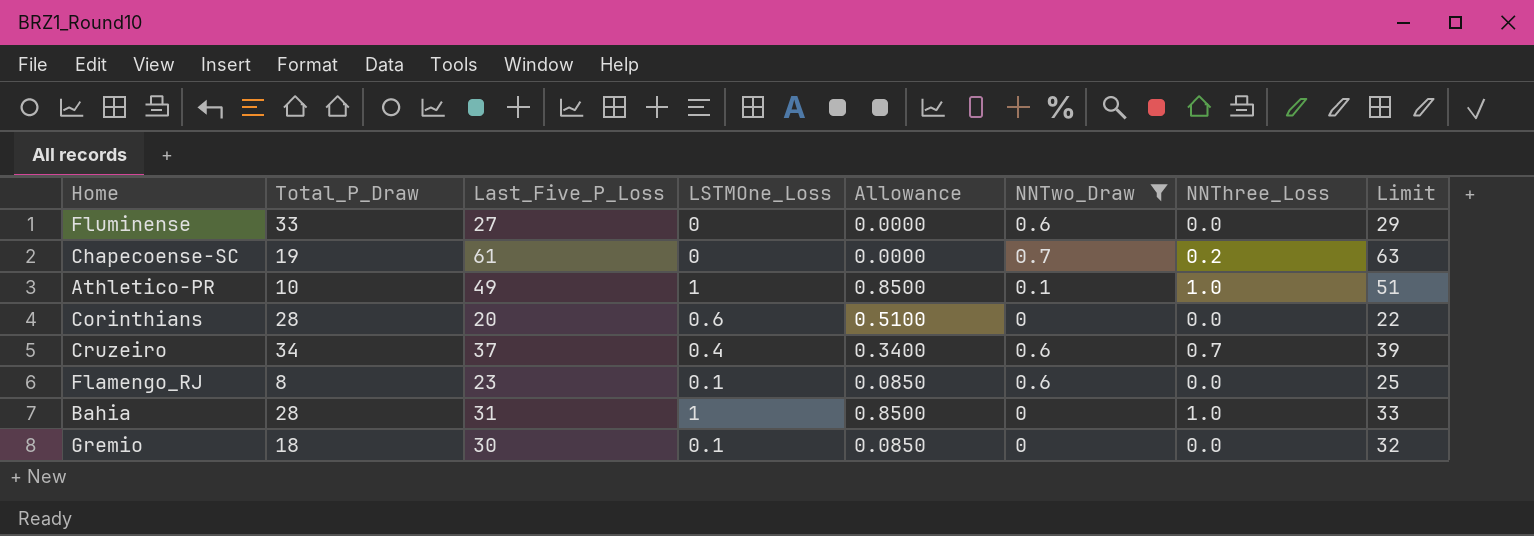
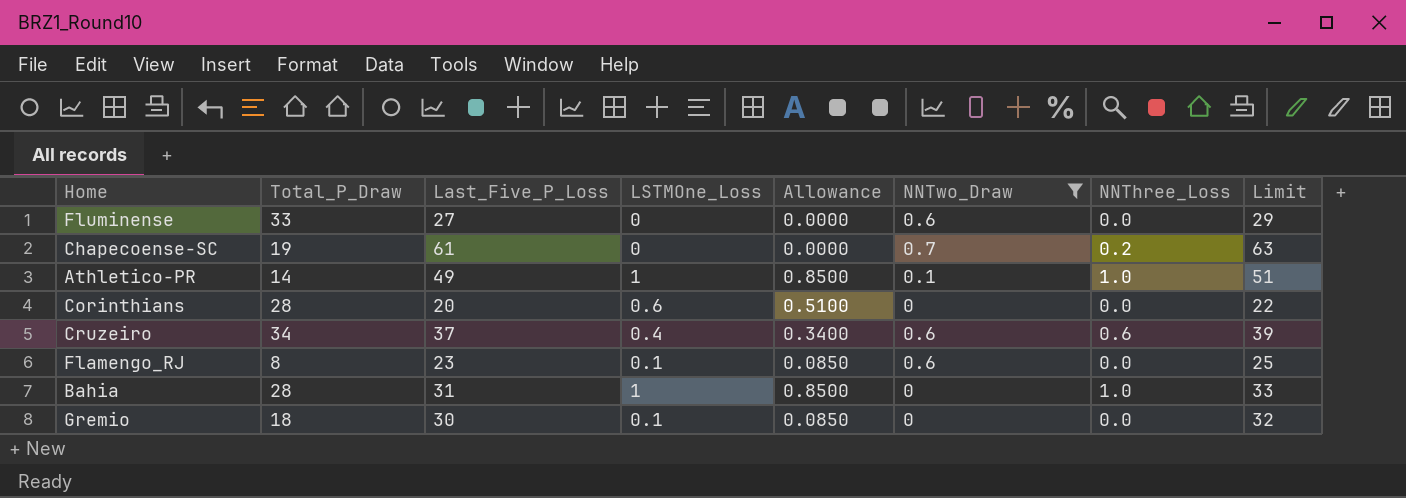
Athletico-PR | Total_P_Draw: 10 -> 14
Cruzeiro | NNThree_Loss: 0.7 -> 0.6

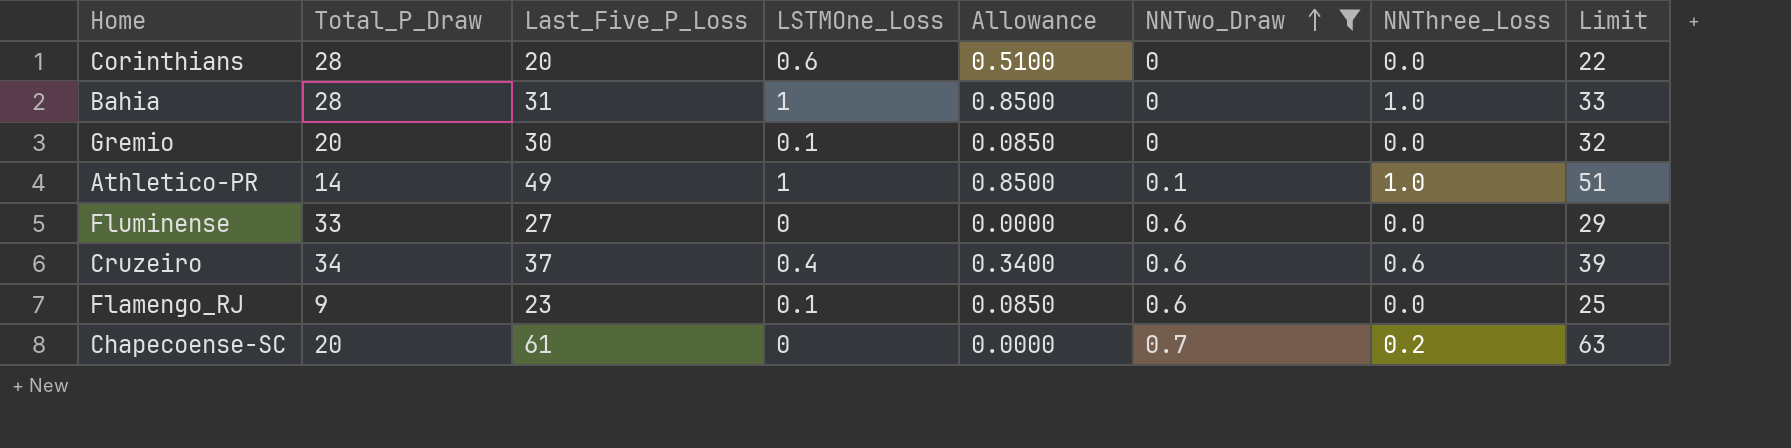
row order: none -> NNTwo_Draw ascending
Gremio | Total_P_Draw: 18 -> 20
Flamengo_RJ | Total_P_Draw: 8 -> 9
Chapecoense-SC | Total_P_Draw: 19 -> 20

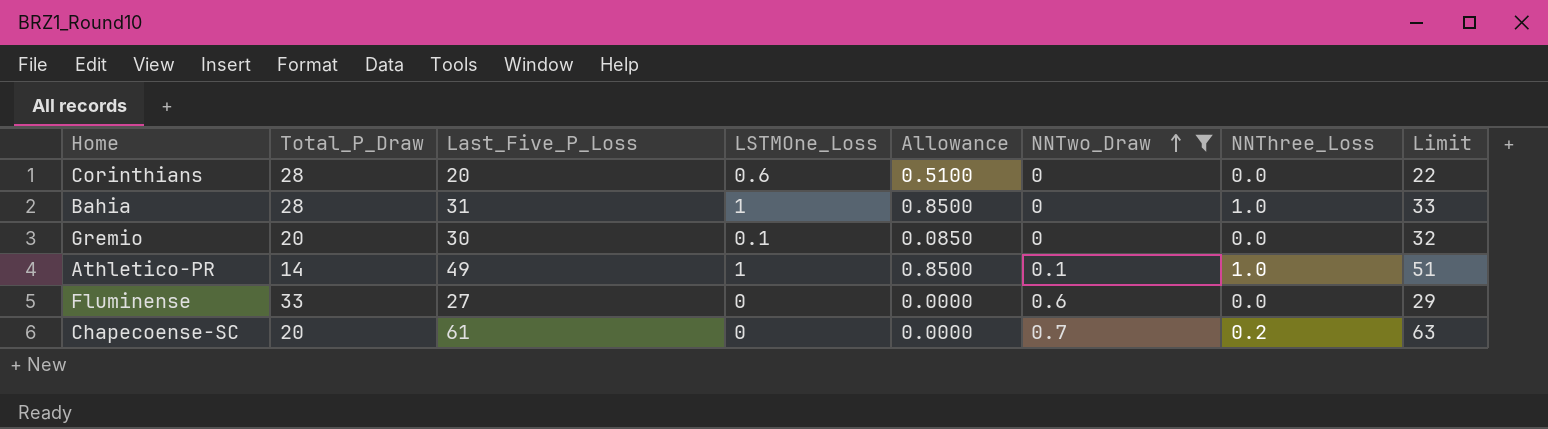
row Cruzeiro: 34 | 37 | 0.4 | 0.3400 | 0.6 | 0.6 | 39 -> none
row Flamengo_RJ: 9 | 23 | 0.1 | 0.0850 | 0.6 | 0.0 | 25 -> none

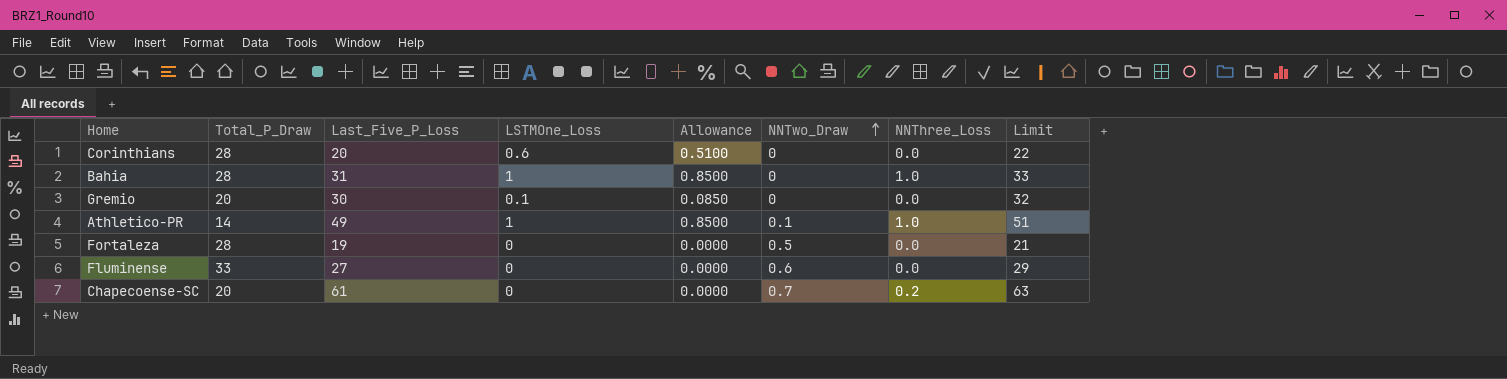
filter: NNTwo_Draw != 0.5 -> none

